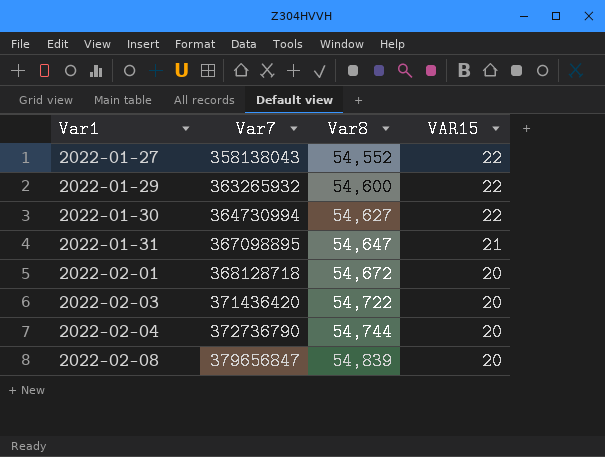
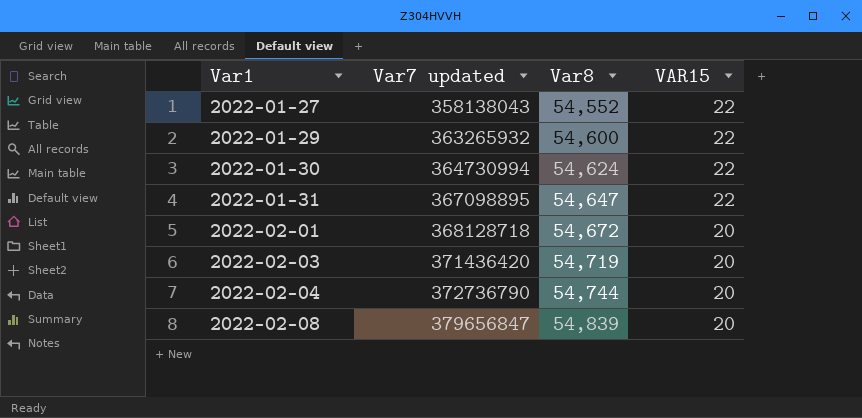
column name: Var7 -> Var7 updated
2022-01-30 | Var8: 54,627 -> 54,624
2022-01-31 | VAR15: 21 -> 22
2022-02-03 | Var8: 54,722 -> 54,719

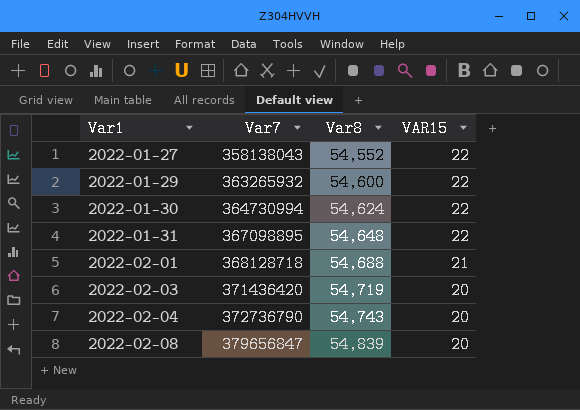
column name: Var7 updated -> Var7
2022-01-31 | Var8: 54,647 -> 54,648
2022-02-01 | Var8: 54,672 -> 54,688
2022-02-01 | VAR15: 20 -> 21
2022-02-04 | Var8: 54,744 -> 54,743

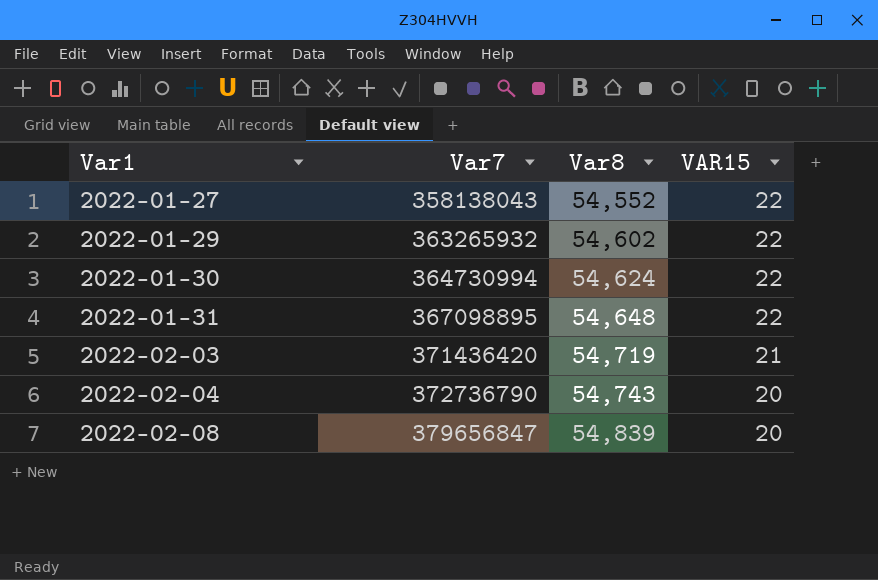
row 2022-02-01: 368128718 | 54,688 | 21 -> none
2022-01-29 | Var8: 54,600 -> 54,602
2022-02-03 | VAR15: 20 -> 21

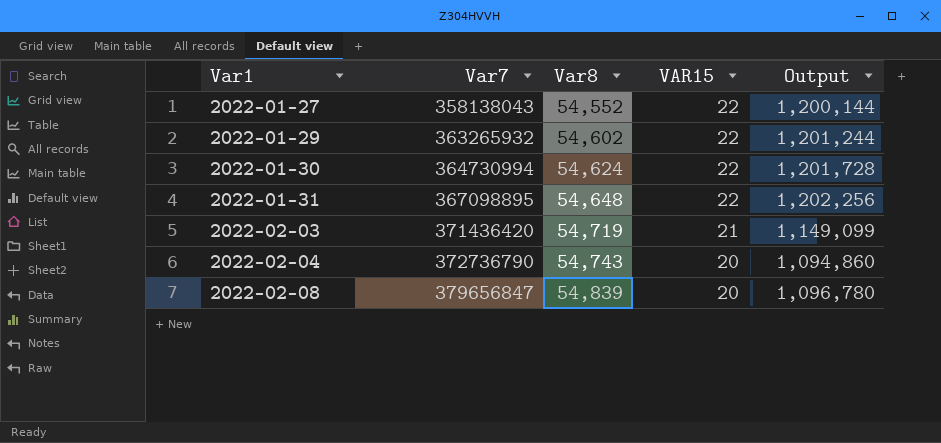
column Output | formula: none -> [Var8] * [VAR15]

